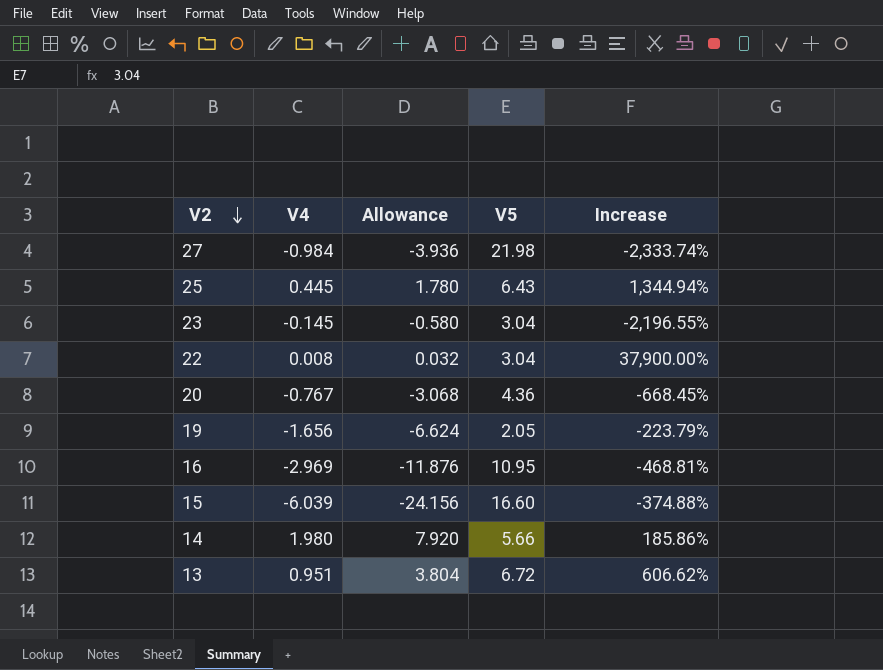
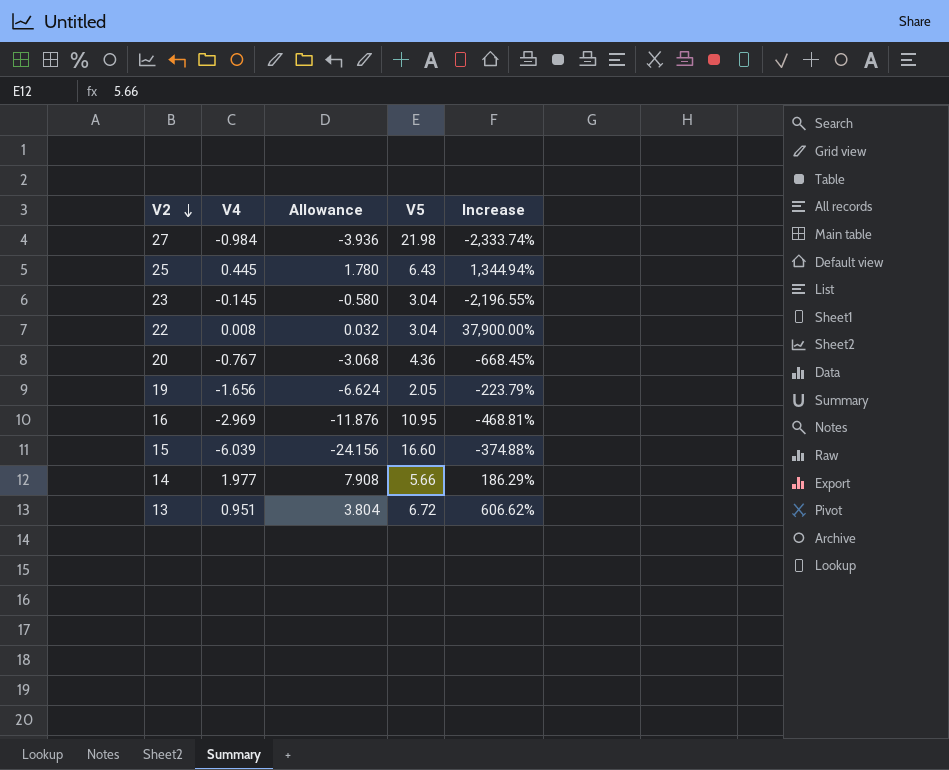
14 | V4: 1.980 -> 1.977
14 | Allowance: 7.920 -> 7.908
14 | Increase: 185.86% -> 186.29%

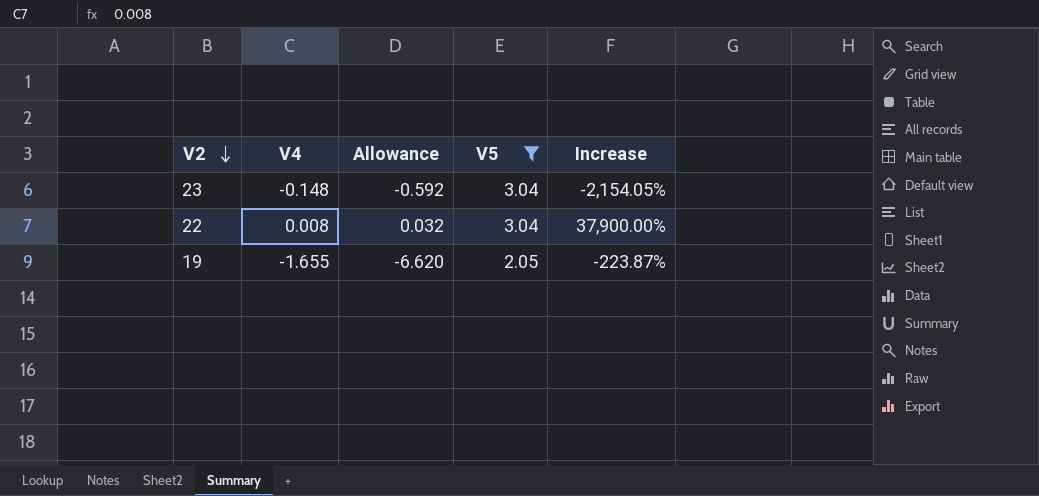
filter: none -> V5 <= 3.04
23 | V4: -0.145 -> -0.148
23 | Allowance: -0.580 -> -0.592
23 | Increase: -2,196.55% -> -2,154.05%
19 | V4: -1.656 -> -1.655
19 | Allowance: -6.624 -> -6.620
19 | Increase: -223.79% -> -223.87%

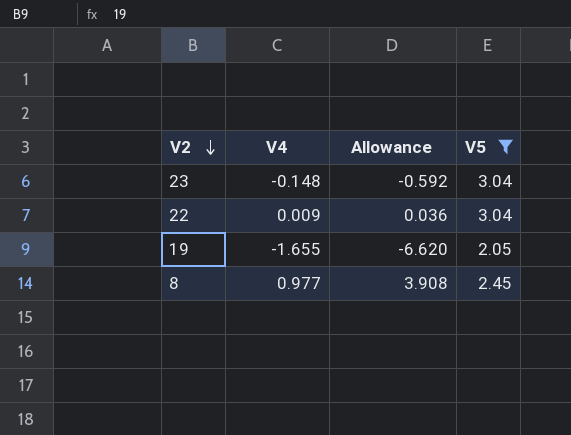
column Increase | formula: ([V5] - [V4]) / [V4] -> none
22 | V4: 0.008 -> 0.009
22 | Allowance: 0.032 -> 0.036
row 8: none -> 0.977 | 3.908 | 2.45

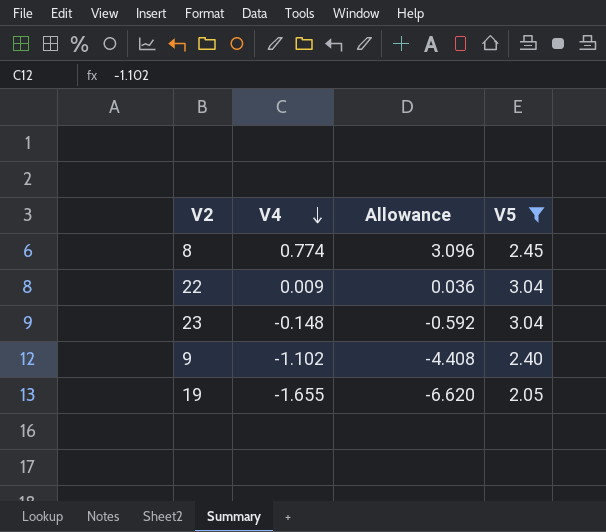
row order: V2 descending -> V4 descending
8 | V4: 0.977 -> 0.774
8 | Allowance: 3.908 -> 3.096
row 9: none -> -1.102 | -4.408 | 2.40

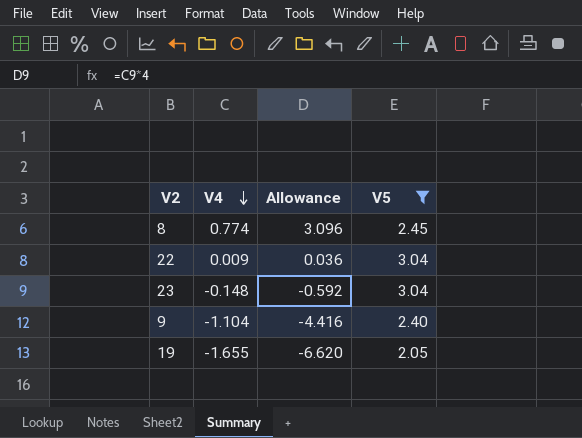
9 | V4: -1.102 -> -1.104
9 | Allowance: -4.408 -> -4.416

